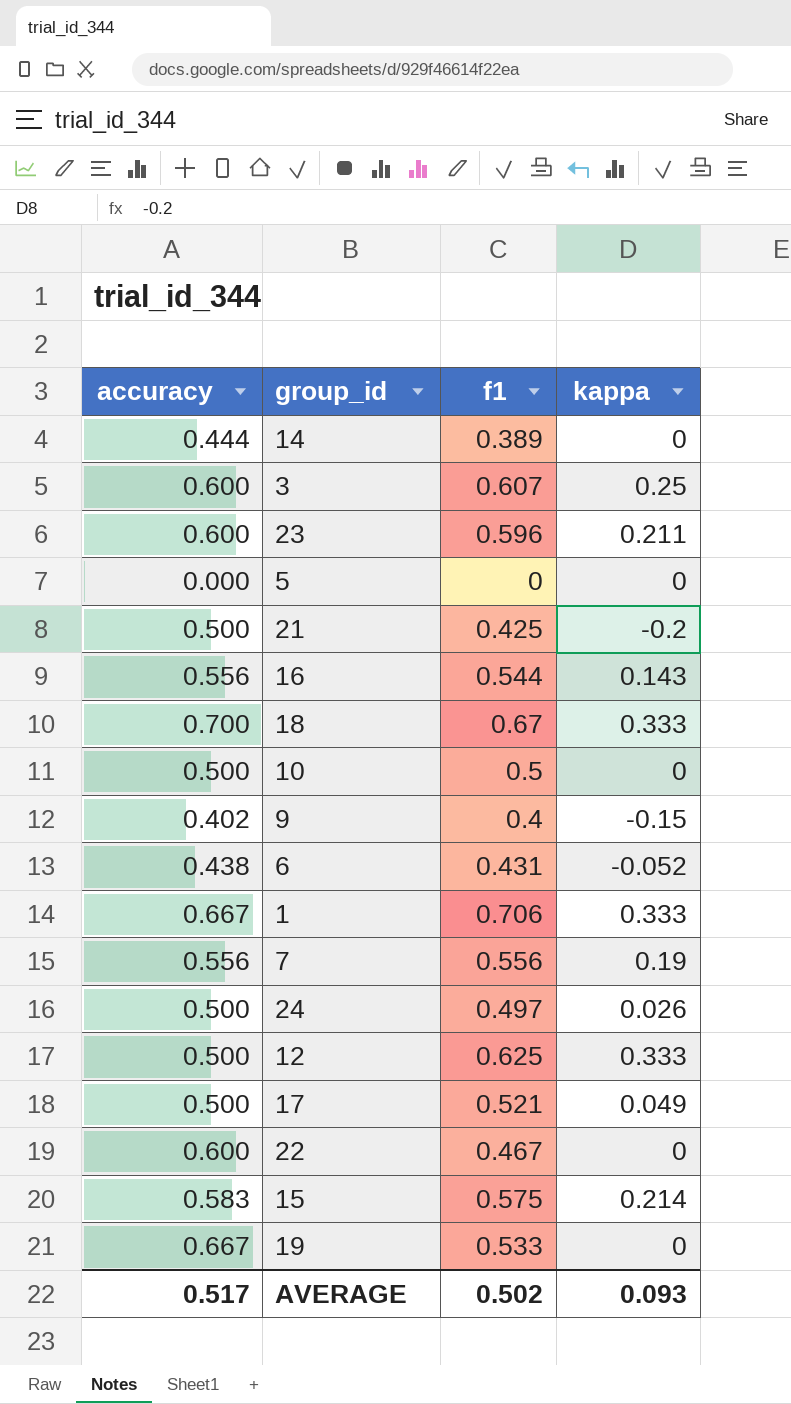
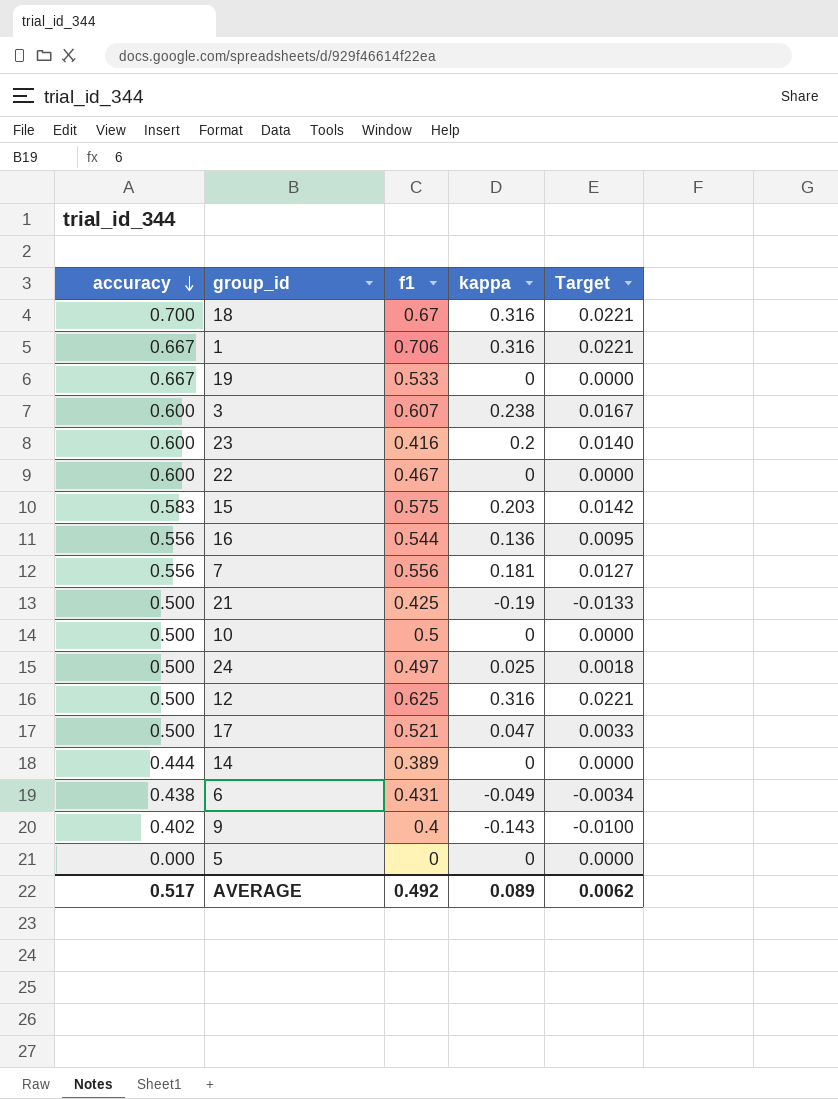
row order: none -> accuracy descending
column Target | formula: none -> [kappa] * 0.07
18 | kappa: 0.333 -> 0.316
1 | kappa: 0.333 -> 0.316
3 | kappa: 0.25 -> 0.238
23 | f1: 0.596 -> 0.416
23 | kappa: 0.211 -> 0.2
15 | kappa: 0.214 -> 0.203
16 | kappa: 0.143 -> 0.136
7 | kappa: 0.19 -> 0.181
21 | kappa: -0.2 -> -0.19
24 | kappa: 0.026 -> 0.025
12 | kappa: 0.333 -> 0.316
17 | kappa: 0.049 -> 0.047
6 | kappa: -0.052 -> -0.049
9 | kappa: -0.15 -> -0.143
AVERAGE | f1: 0.502 -> 0.492
AVERAGE | kappa: 0.093 -> 0.089

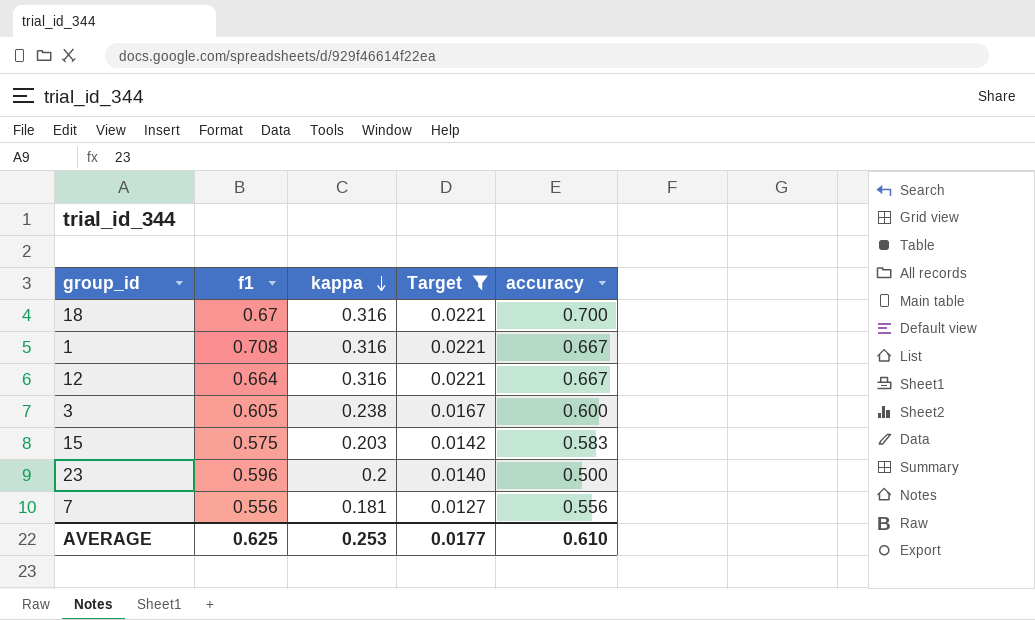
filter: none -> Target >= 0.0127
row order: accuracy descending -> kappa descending
column accuracy | position: 1 -> 5
1 | f1: 0.706 -> 0.708
12 | f1: 0.625 -> 0.664
12 | accuracy: 0.500 -> 0.667
3 | f1: 0.607 -> 0.605
23 | f1: 0.416 -> 0.596
23 | accuracy: 0.600 -> 0.500
AVERAGE | f1: 0.492 -> 0.625
AVERAGE | kappa: 0.089 -> 0.253
AVERAGE | Target: 0.0062 -> 0.0177
AVERAGE | accuracy: 0.517 -> 0.610

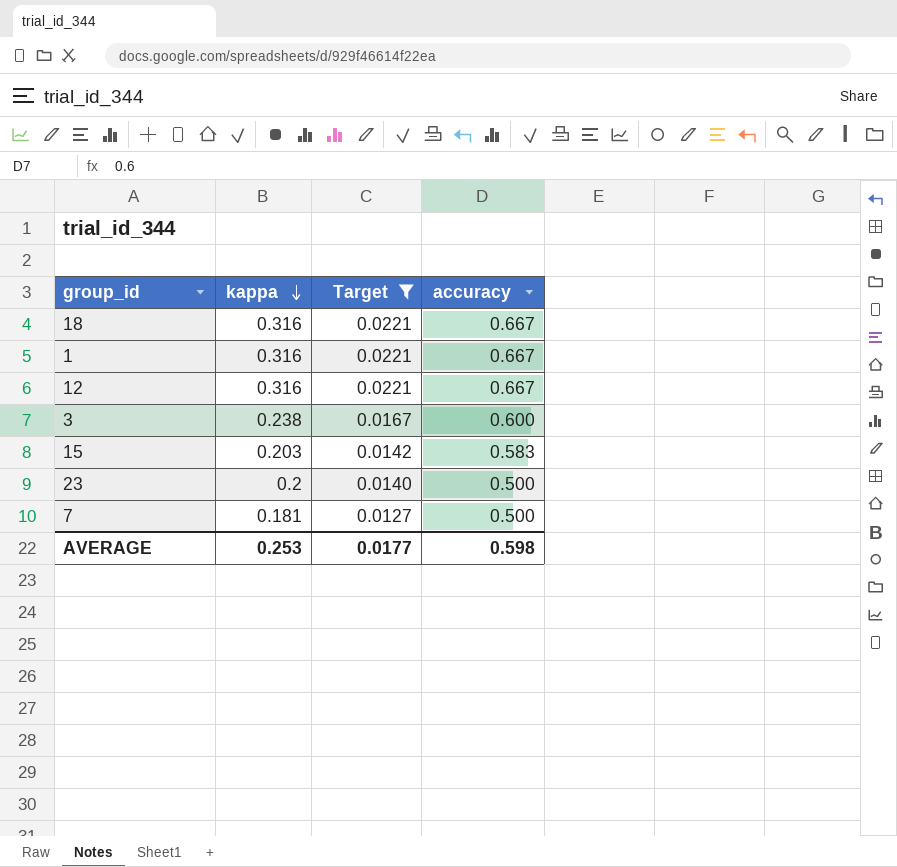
column f1 | position: 2 -> none
18 | accuracy: 0.700 -> 0.667
7 | accuracy: 0.556 -> 0.500
AVERAGE | accuracy: 0.610 -> 0.598

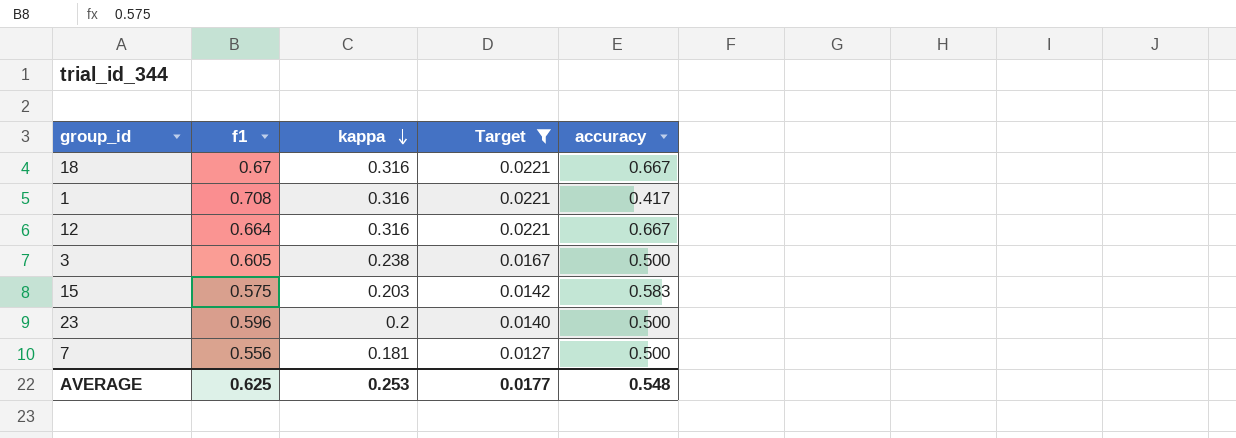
column f1 | position: none -> 2
1 | accuracy: 0.667 -> 0.417
3 | accuracy: 0.600 -> 0.500
AVERAGE | accuracy: 0.598 -> 0.548

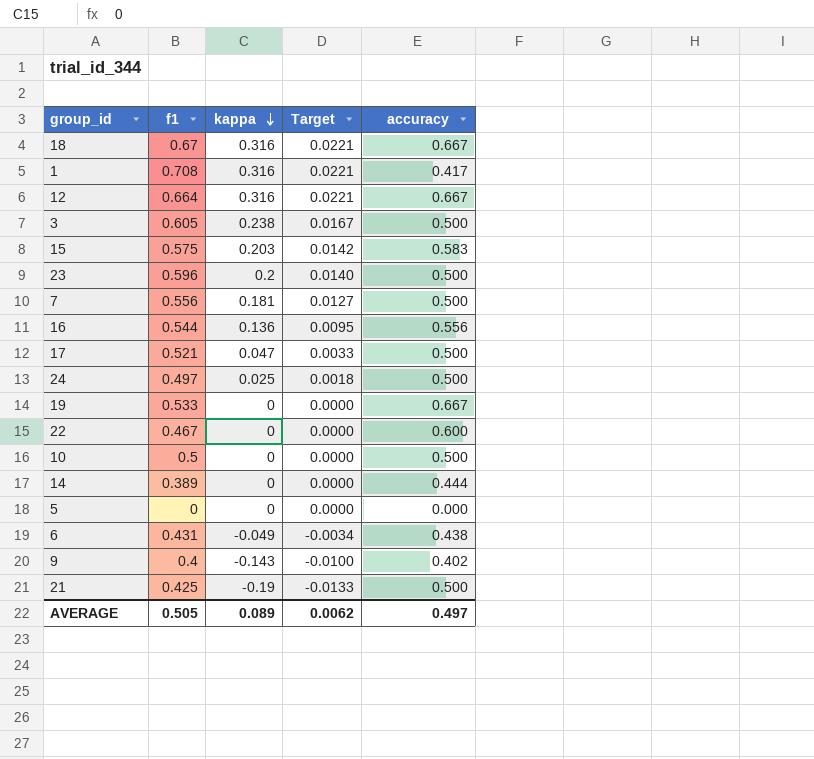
filter: Target >= 0.0127 -> none
AVERAGE | f1: 0.625 -> 0.505
AVERAGE | kappa: 0.253 -> 0.089
AVERAGE | Target: 0.0177 -> 0.0062
AVERAGE | accuracy: 0.548 -> 0.497

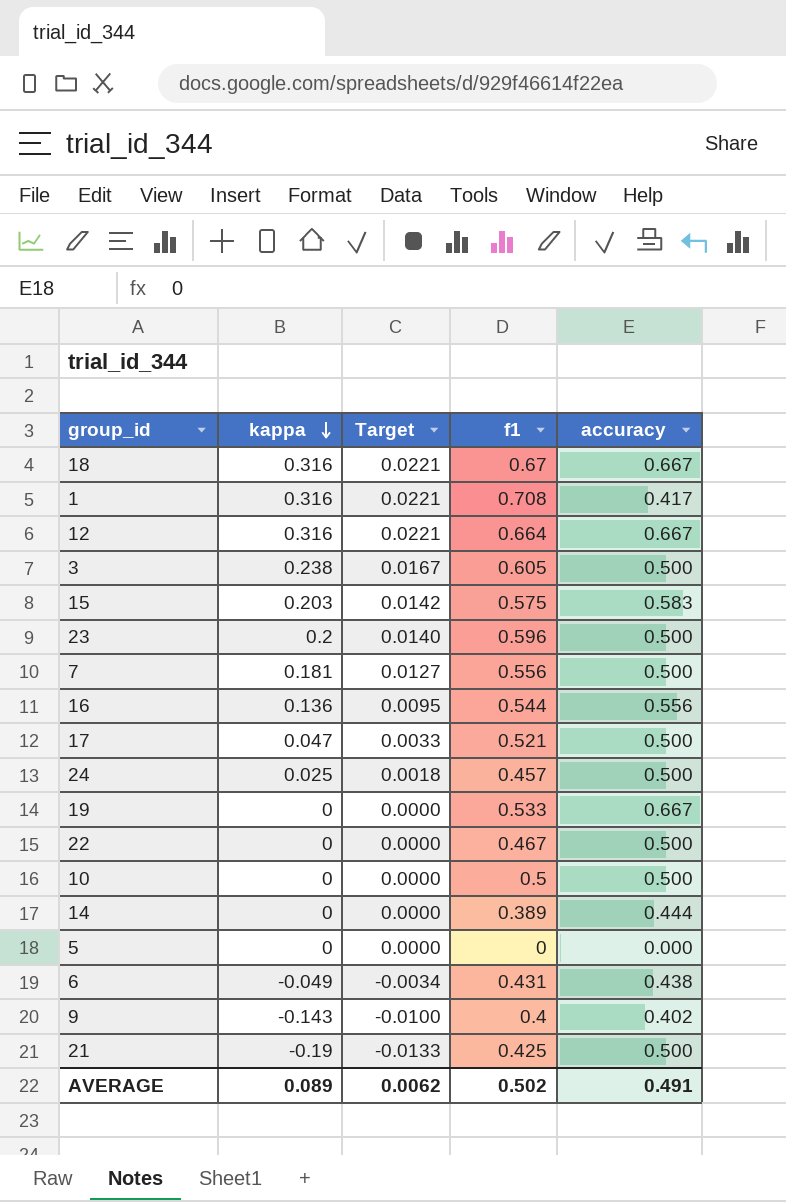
column f1 | position: 2 -> 4
24 | f1: 0.497 -> 0.457
22 | accuracy: 0.600 -> 0.500
AVERAGE | f1: 0.505 -> 0.502
AVERAGE | accuracy: 0.497 -> 0.491

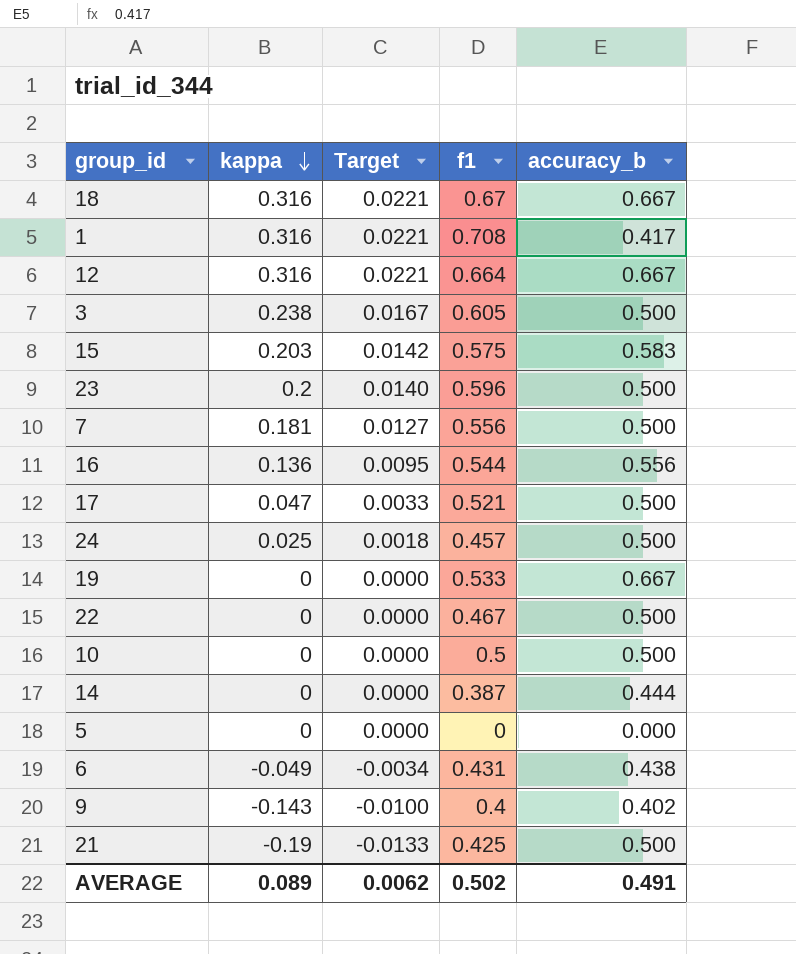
column name: accuracy -> accuracy_b
14 | f1: 0.389 -> 0.387

